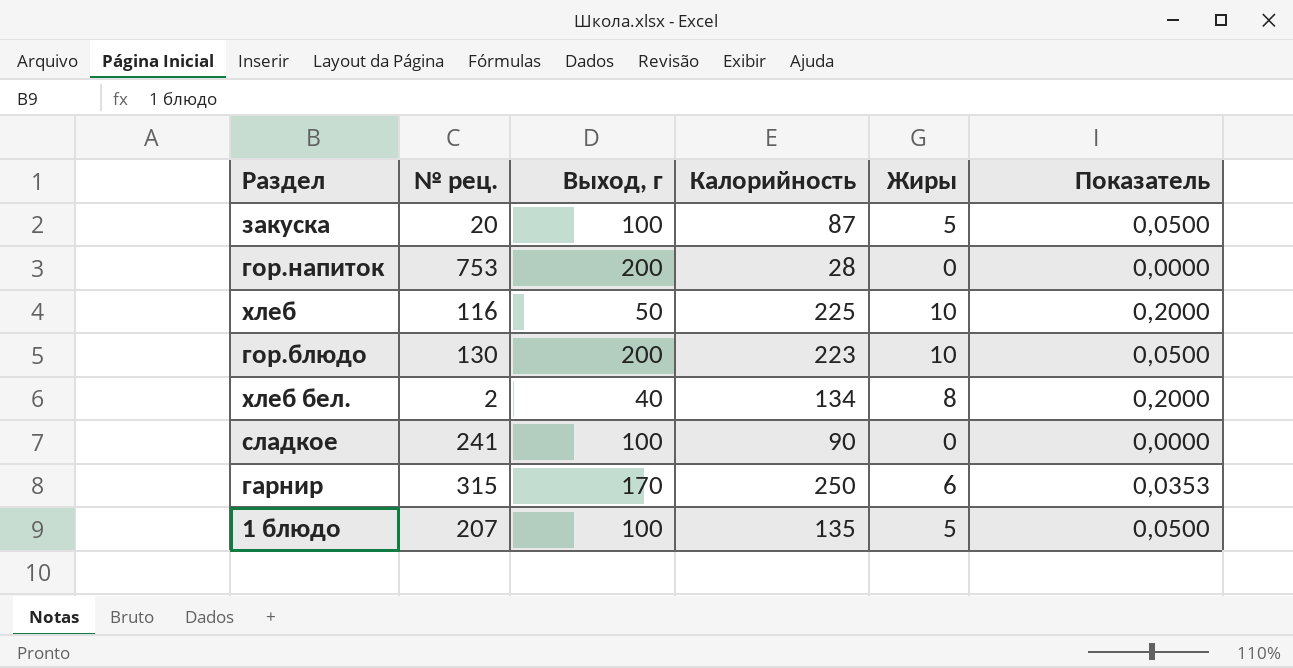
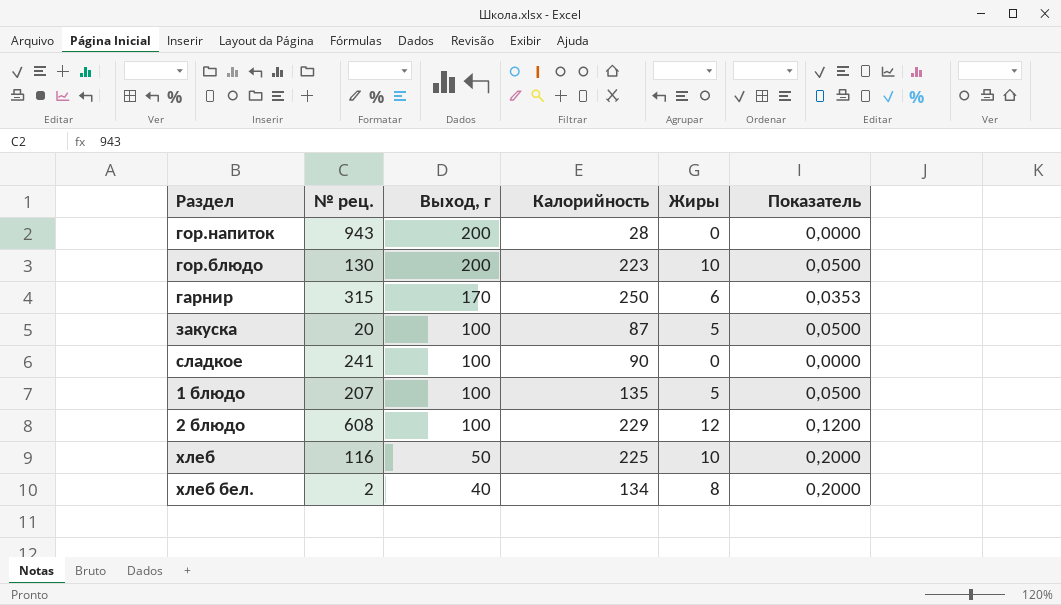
row order: none -> Выход, г descending
гор.напиток | № рец.: 753 -> 943
row 2 блюдо: none -> 608 | 100 | 229 | 12 | 0,1200

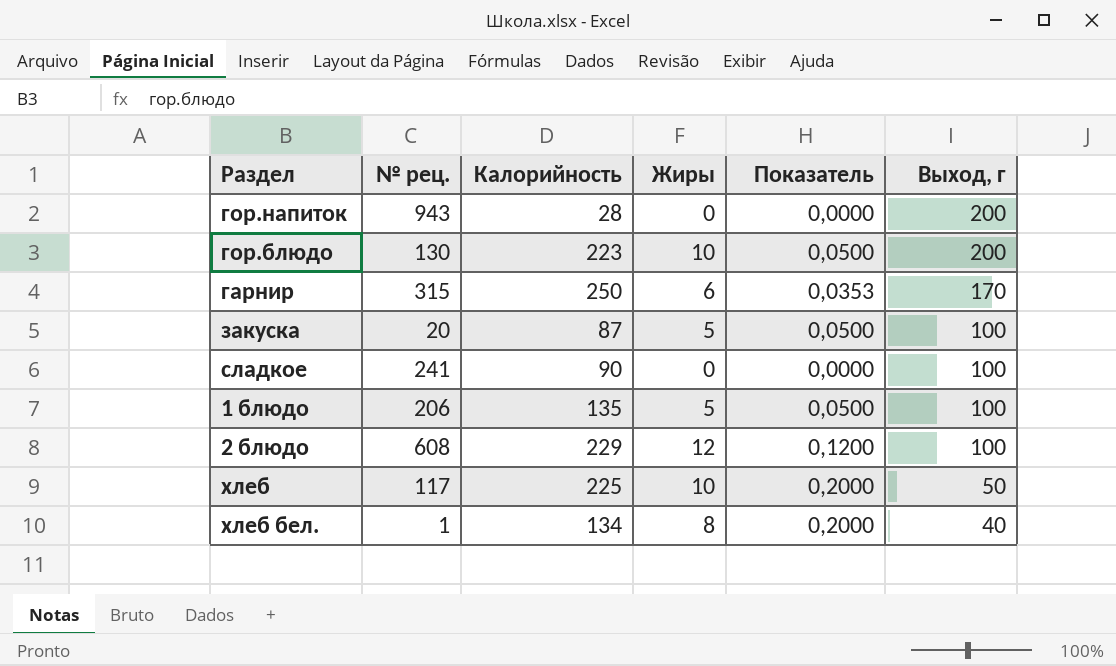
column Выход, г | position: 3 -> 6
1 блюдо | № рец.: 207 -> 206
хлеб | № рец.: 116 -> 117
хлеб бел. | № рец.: 2 -> 1

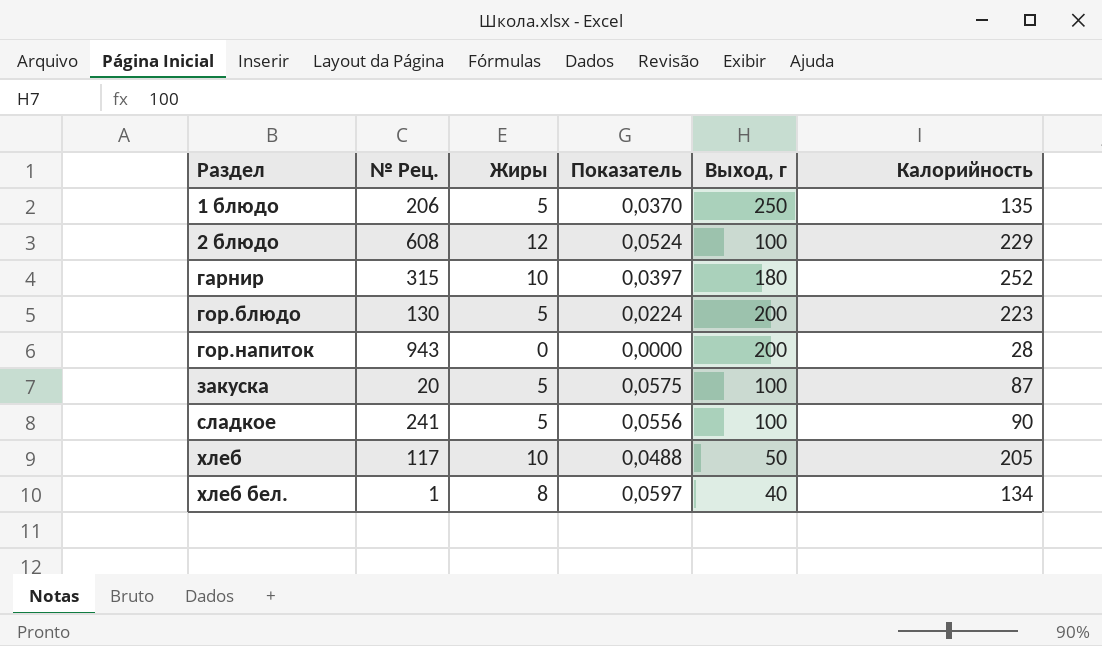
row order: Выход, г descending -> Раздел ascending
column name: № рец. -> № Рец.
column Показатель | formula: [Жиры] / [Выход, г] -> [Жиры] / [Калорийность]
column Калорийность | position: 3 -> 6
1 блюдо | Выход, г: 100 -> 250
гарнир | Жиры: 6 -> 10
гарнир | Выход, г: 170 -> 180
гарнир | Калорийность: 250 -> 252
гор.блюдо | Жиры: 10 -> 5
сладкое | Жиры: 0 -> 5
хлеб | Калорийность: 225 -> 205

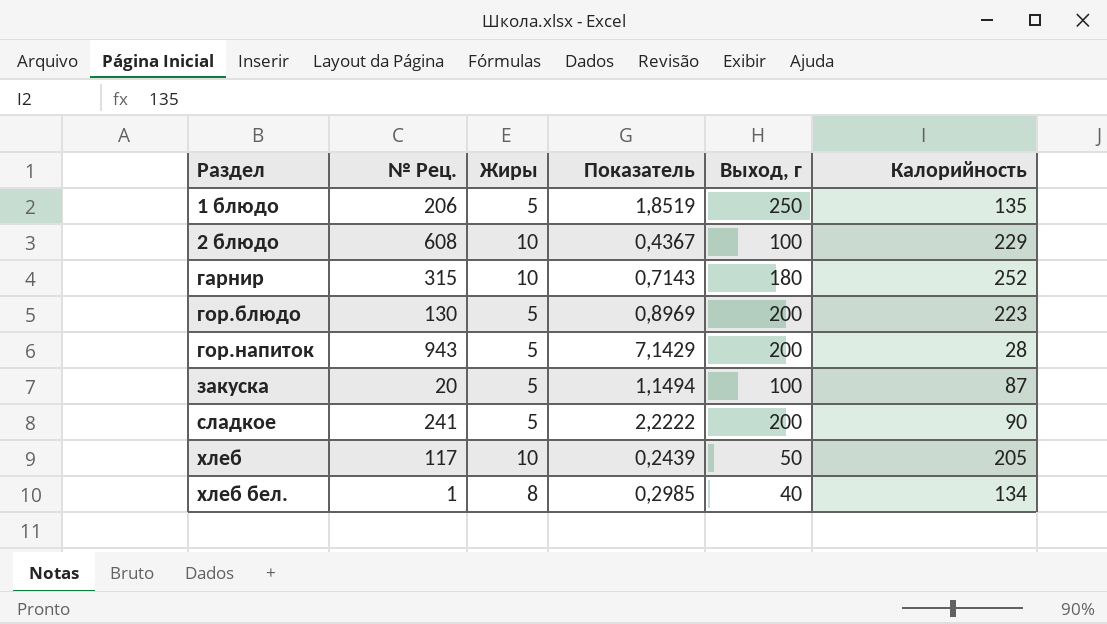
column Показатель | formula: [Жиры] / [Калорийность] -> [Выход, г] / [Калорийность]
2 блюдо | Жиры: 12 -> 10
гор.напиток | Жиры: 0 -> 5
сладкое | Выход, г: 100 -> 200

